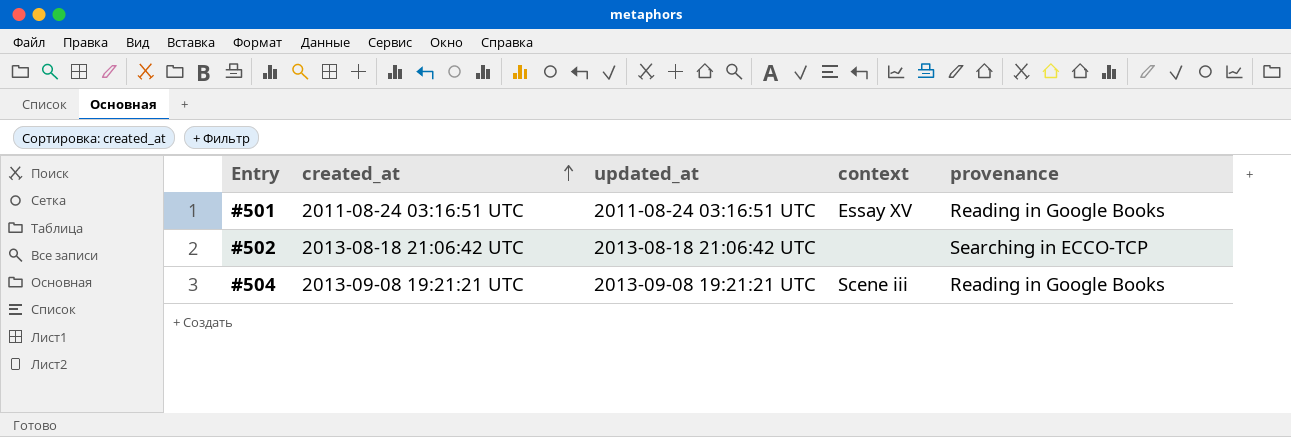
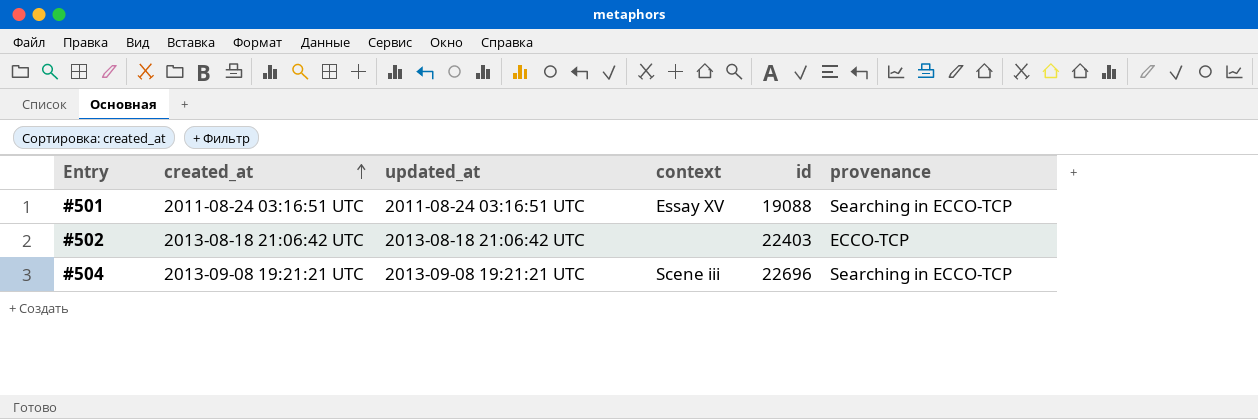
column id | position: none -> 5
#501 | provenance: Reading in Google Books -> Searching in ECCO-TCP
#502 | provenance: Searching in ECCO-TCP -> ECCO-TCP
#504 | provenance: Reading in Google Books -> Searching in ECCO-TCP

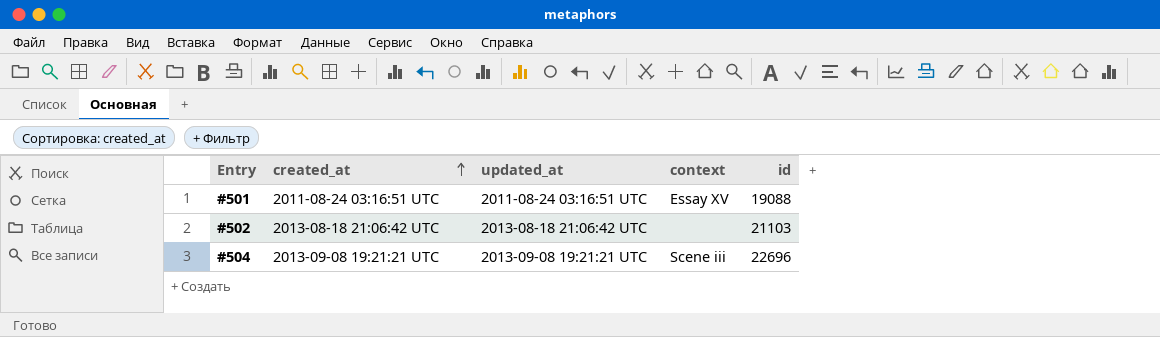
column provenance | position: 6 -> none
#502 | id: 22403 -> 21103

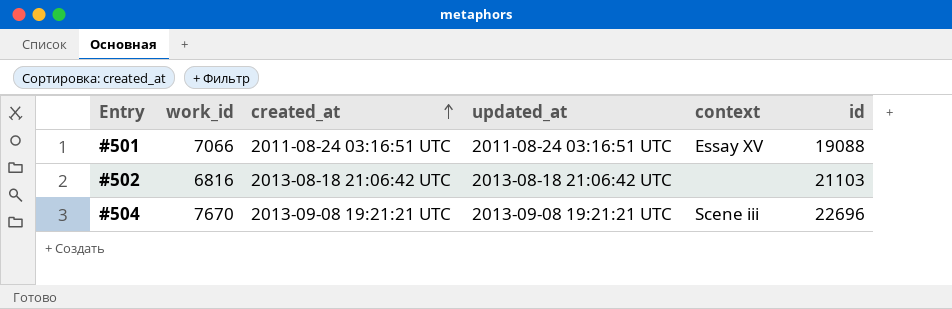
column work_id | position: none -> 2

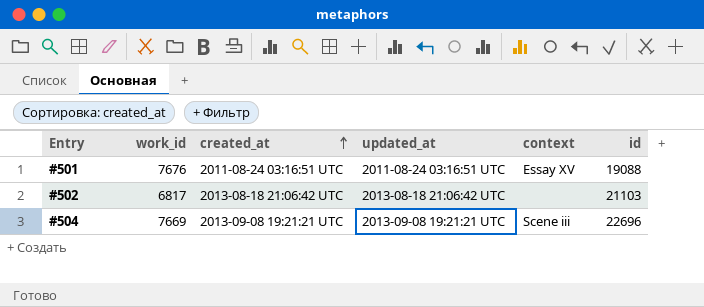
#501 | work_id: 7066 -> 7676
#502 | work_id: 6816 -> 6817
#504 | work_id: 7670 -> 7669

